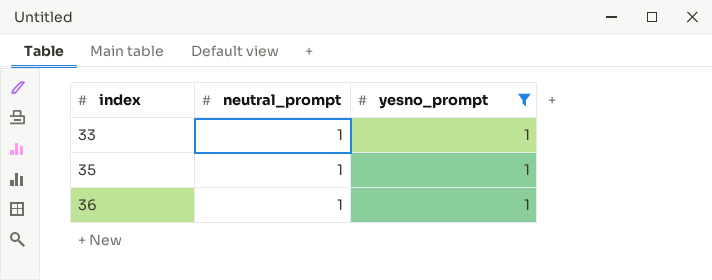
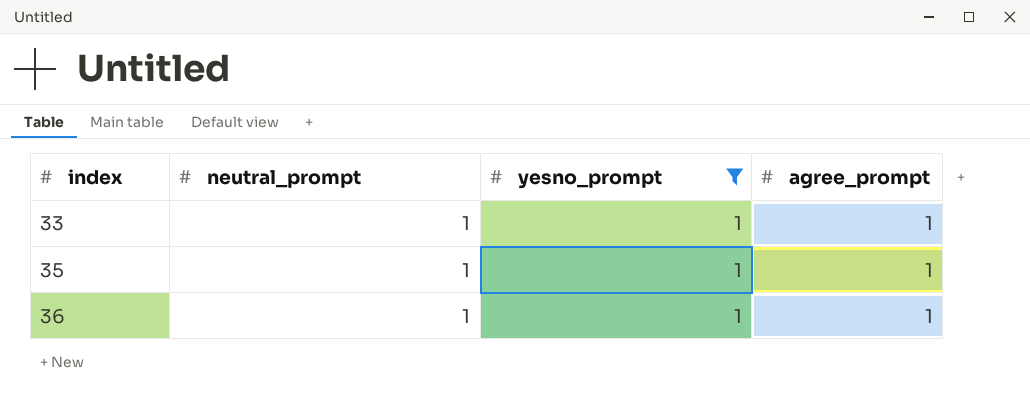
column agree_prompt | position: none -> 4

